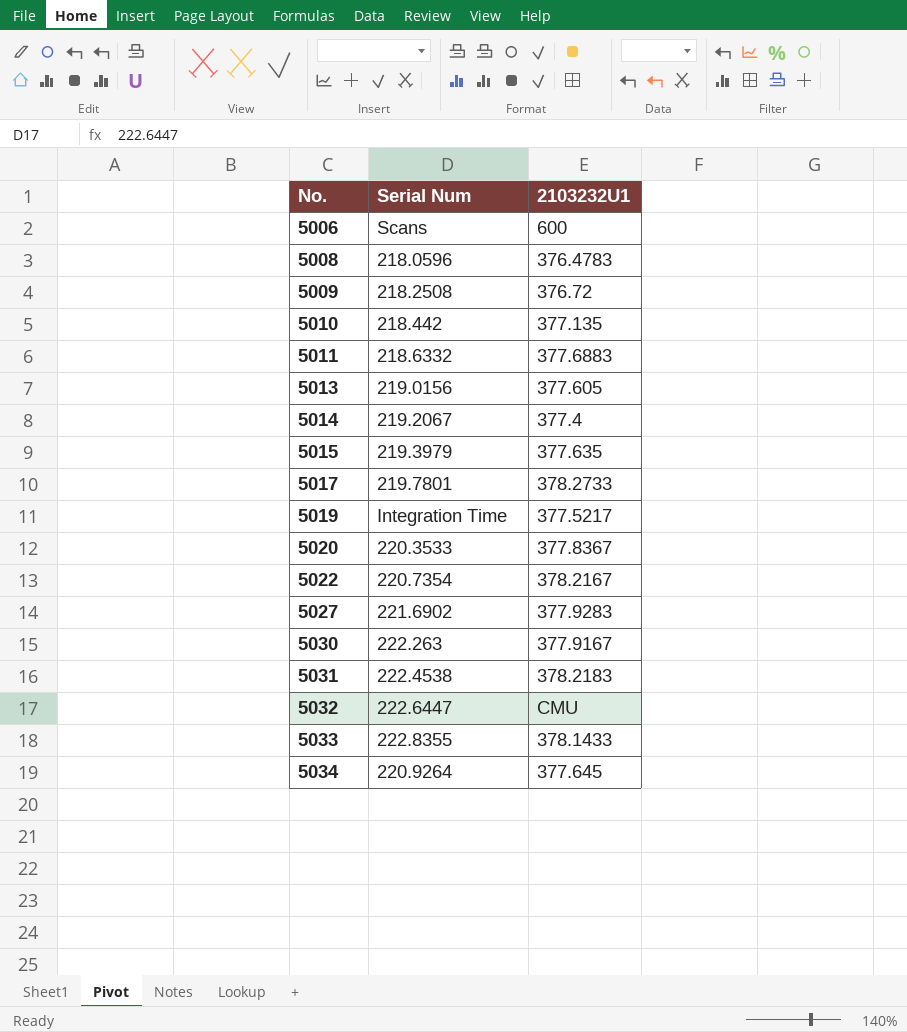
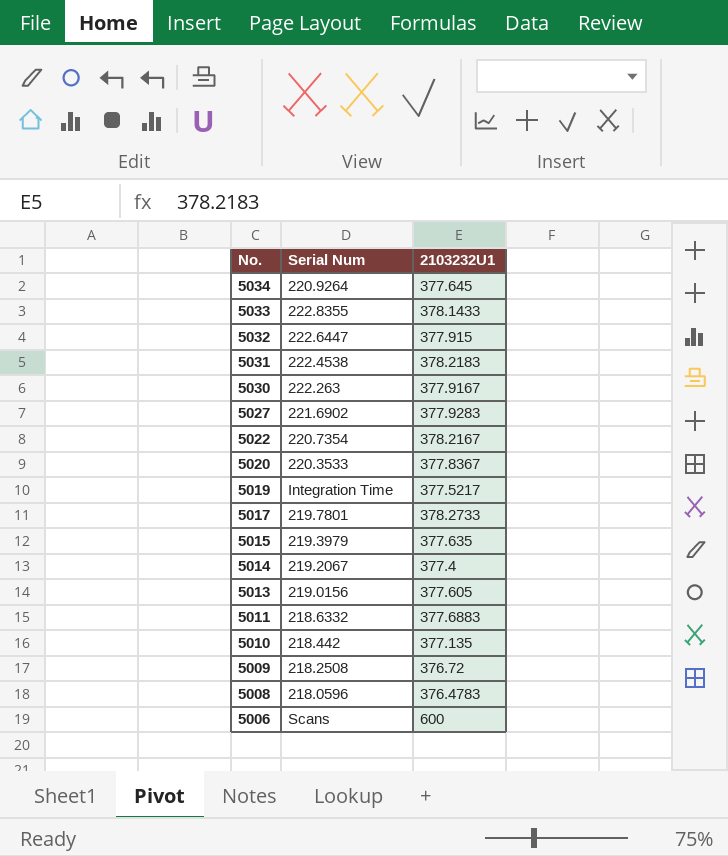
row order: No. ascending -> No. descending
5032 | 2103232U1: CMU -> 377.915

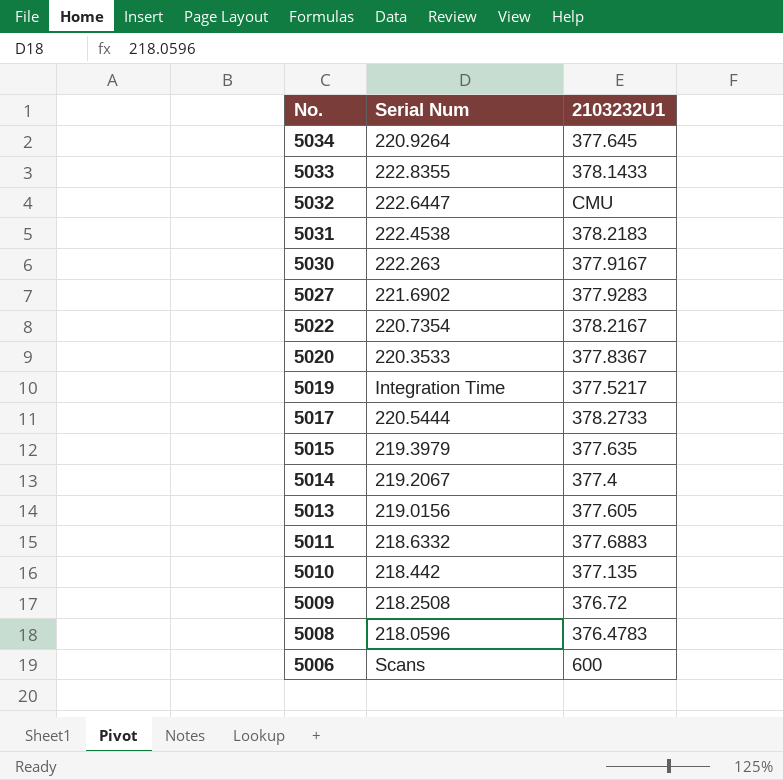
5032 | 2103232U1: 377.915 -> CMU
5017 | Serial Num: 219.7801 -> 220.5444

